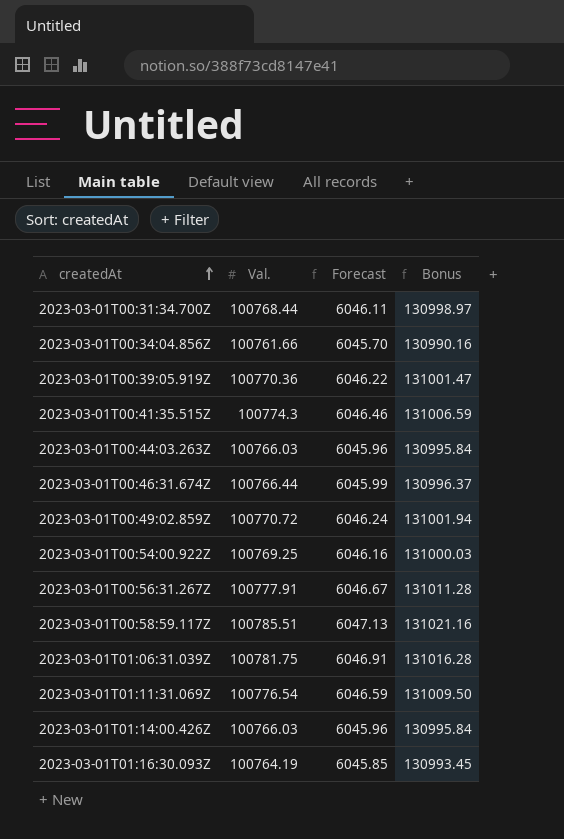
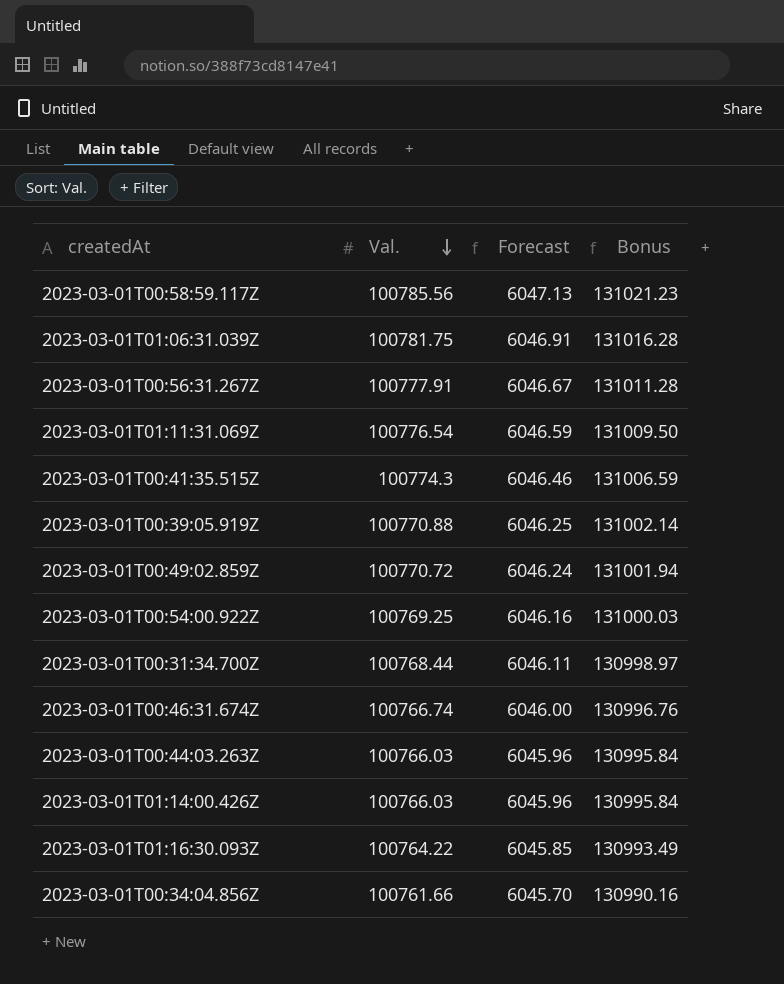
row order: createdAt ascending -> Val. descending
2023-03-01T00:58:59.117Z | Val.: 100785.51 -> 100785.56
2023-03-01T00:58:59.117Z | Bonus: 131021.16 -> 131021.23
2023-03-01T00:39:05.919Z | Val.: 100770.36 -> 100770.88
2023-03-01T00:39:05.919Z | Forecast: 6046.22 -> 6046.25
2023-03-01T00:39:05.919Z | Bonus: 131001.47 -> 131002.14
2023-03-01T00:46:31.674Z | Val.: 100766.44 -> 100766.74
2023-03-01T00:46:31.674Z | Forecast: 6045.99 -> 6046.00
2023-03-01T00:46:31.674Z | Bonus: 130996.37 -> 130996.76
2023-03-01T01:16:30.093Z | Val.: 100764.19 -> 100764.22
2023-03-01T01:16:30.093Z | Bonus: 130993.45 -> 130993.49

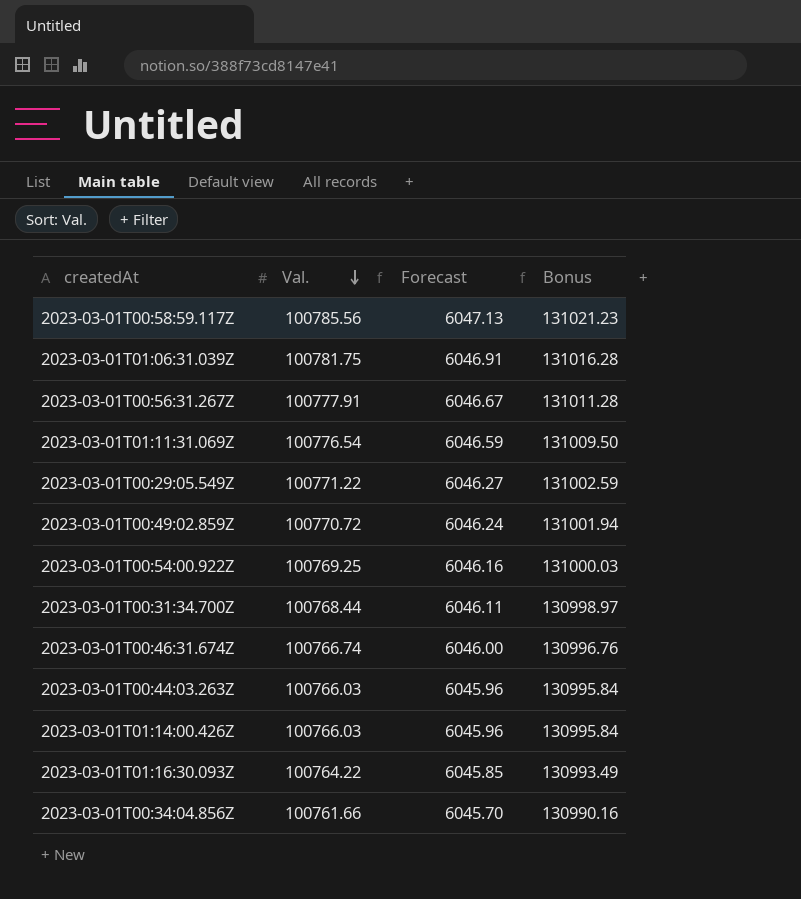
row 2023-03-01T00:41:35.515Z: 100774.3 | 6046.46 | 131006.59 -> none
row 2023-03-01T00:39:05.919Z: 100770.88 | 6046.25 | 131002.14 -> none
row 2023-03-01T00:29:05.549Z: none -> 100771.22 | 6046.27 | 131002.59

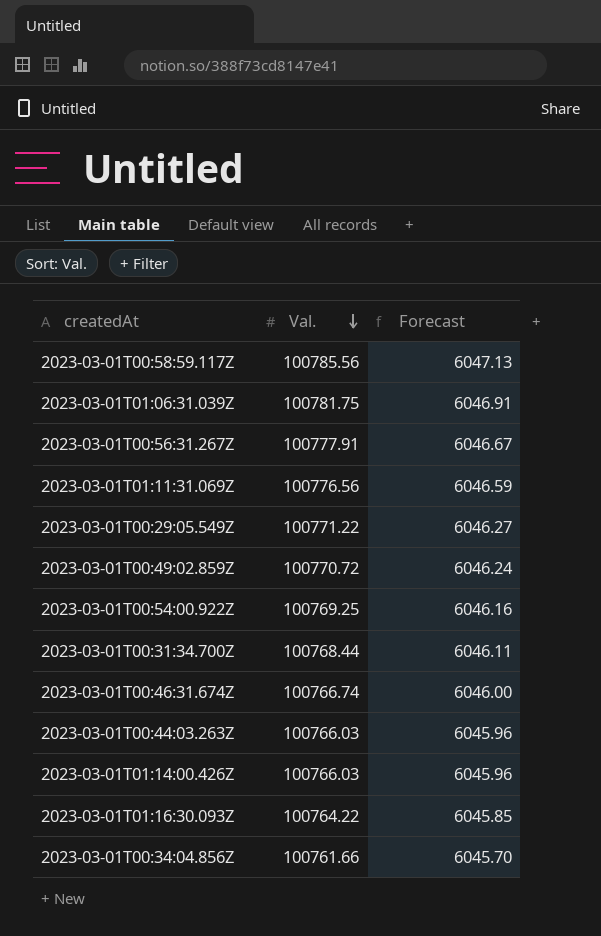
column Bonus | formula: [Val.] * 1.3 -> none
2023-03-01T01:11:31.069Z | Val.: 100776.54 -> 100776.56

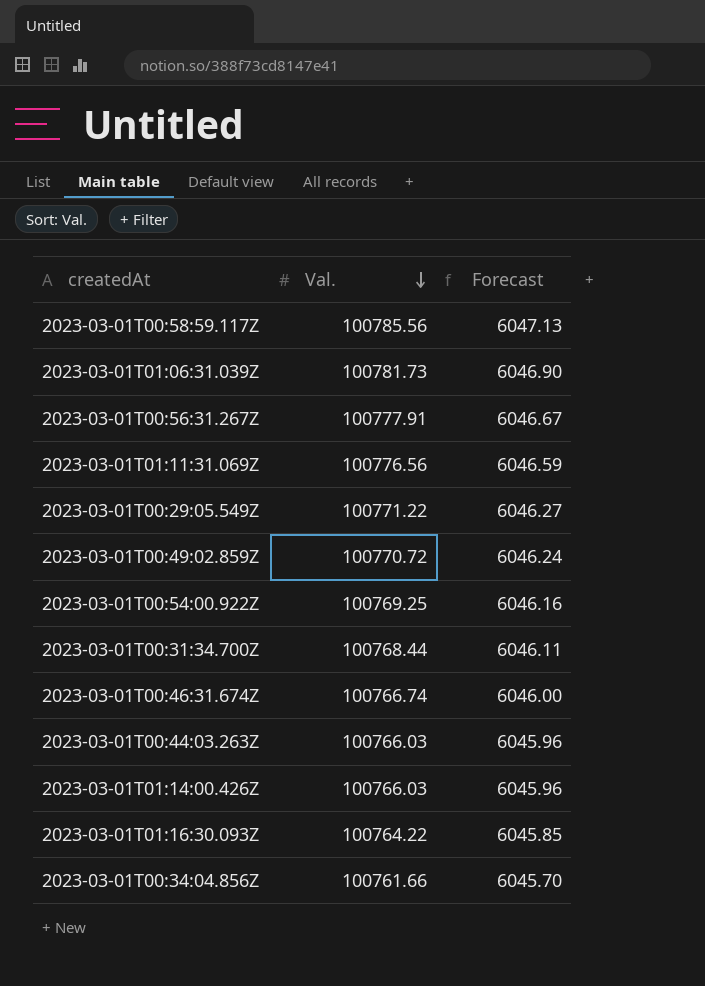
2023-03-01T01:06:31.039Z | Val.: 100781.75 -> 100781.73
2023-03-01T01:06:31.039Z | Forecast: 6046.91 -> 6046.90

